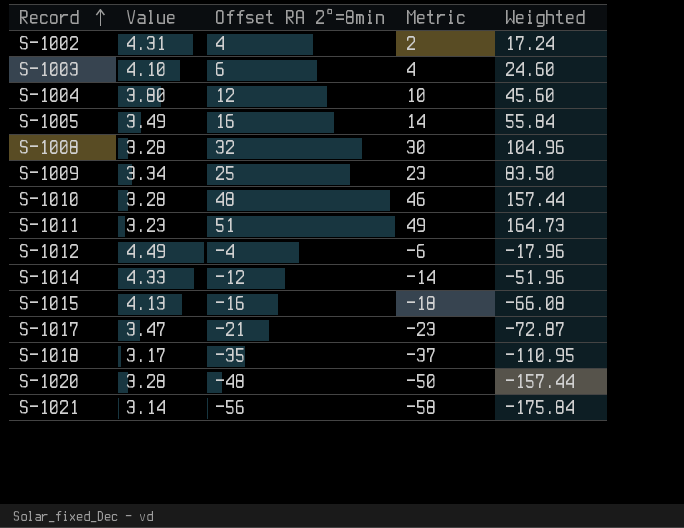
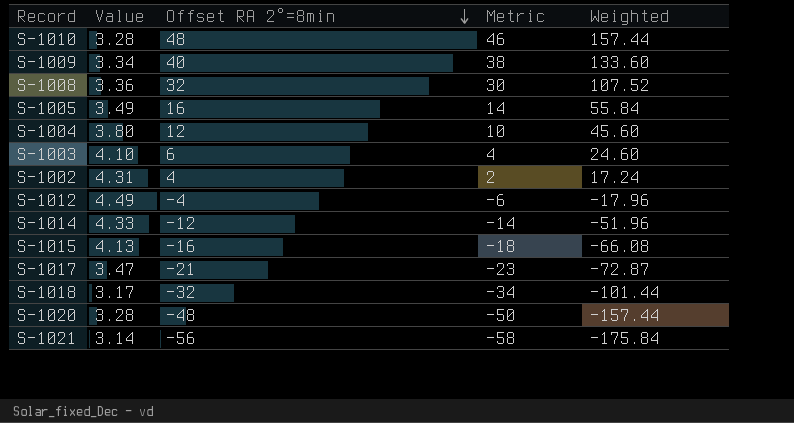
row order: Record ascending -> Offset RA 2°=8min descending
row S-1011: 3.23 | 51 | 49 | 164.73 -> none
S-1009 | Offset RA 2°=8min: 25 -> 40
S-1009 | Metric: 23 -> 38
S-1009 | Weighted: 83.50 -> 133.60
S-1008 | Value: 3.28 -> 3.36
S-1008 | Weighted: 104.96 -> 107.52
S-1018 | Offset RA 2°=8min: -35 -> -32
S-1018 | Metric: -37 -> -34
S-1018 | Weighted: -110.95 -> -101.44

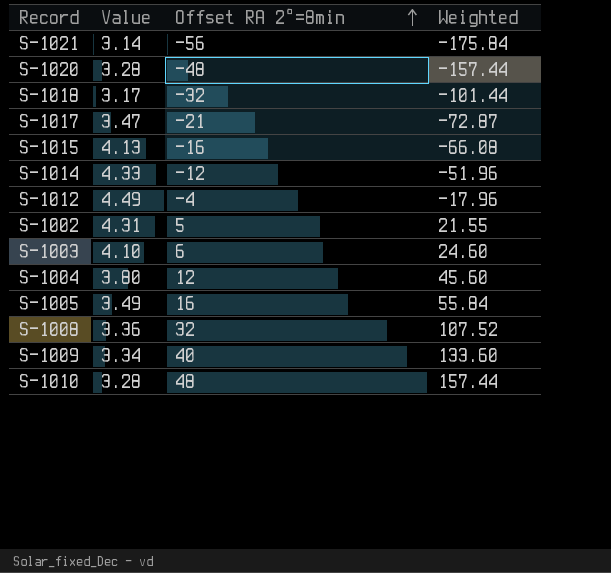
row order: Offset RA 2°=8min descending -> Offset RA 2°=8min ascending
column Metric | formula: [Offset RA 2°=8min] - 2 -> none
S-1002 | Offset RA 2°=8min: 4 -> 5
S-1002 | Weighted: 17.24 -> 21.55

